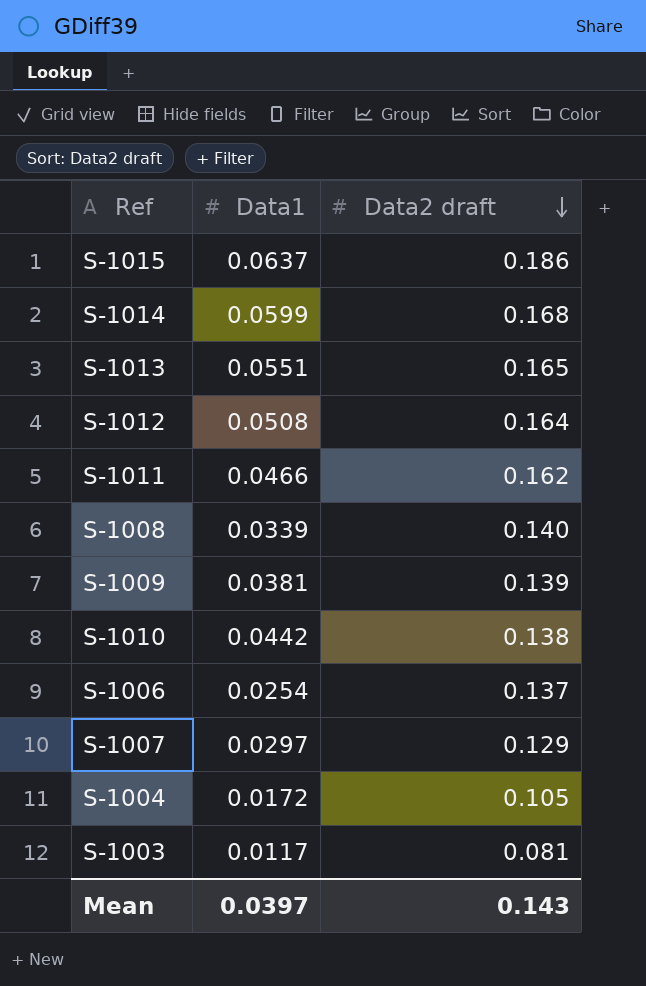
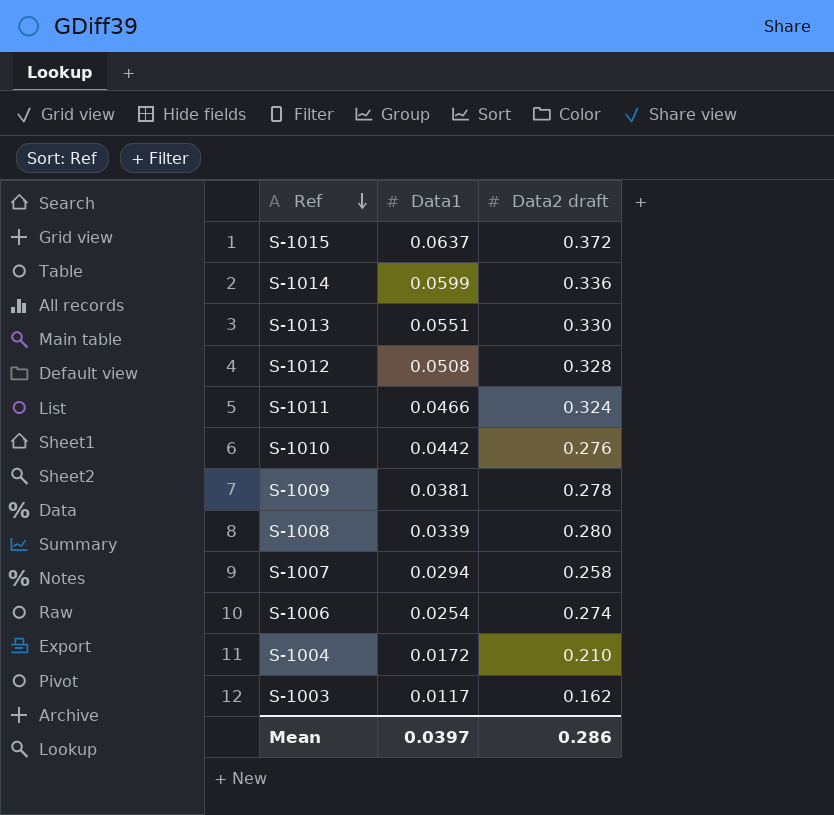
row order: Data2 draft descending -> Ref descending
S-1015 | Data2 draft: 0.186 -> 0.372
S-1014 | Data2 draft: 0.168 -> 0.336
S-1013 | Data2 draft: 0.165 -> 0.330
S-1012 | Data2 draft: 0.164 -> 0.328
S-1011 | Data2 draft: 0.162 -> 0.324
S-1010 | Data2 draft: 0.138 -> 0.276
S-1009 | Data2 draft: 0.139 -> 0.278
S-1008 | Data2 draft: 0.140 -> 0.280
S-1007 | Data1: 0.0297 -> 0.0294
S-1007 | Data2 draft: 0.129 -> 0.258
S-1006 | Data2 draft: 0.137 -> 0.274
S-1004 | Data2 draft: 0.105 -> 0.210
S-1003 | Data2 draft: 0.081 -> 0.162
Mean | Data2 draft: 0.143 -> 0.286

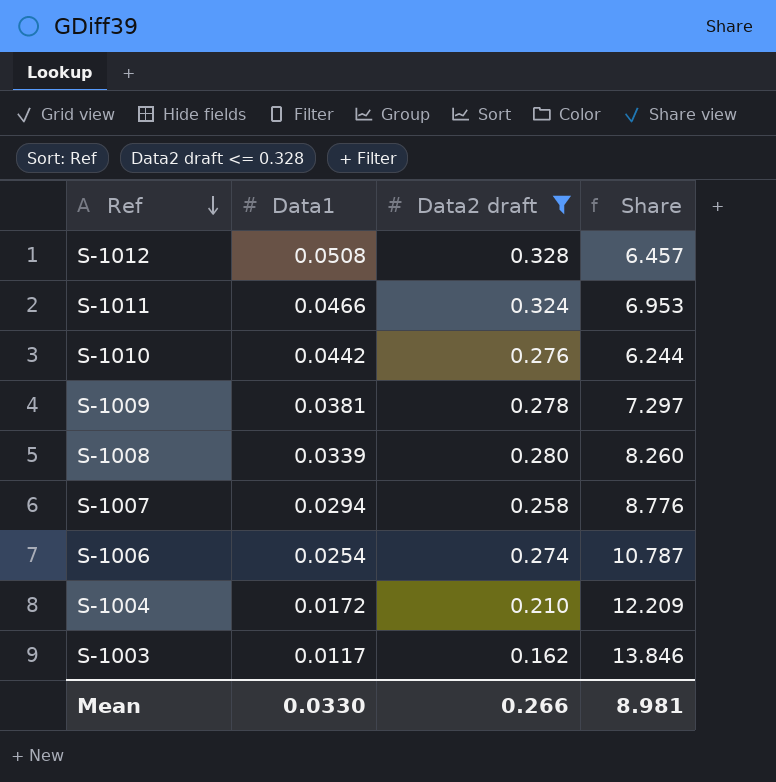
filter: none -> Data2 draft <= 0.328
column Share | formula: none -> [Data2 draft] / [Data1]
Mean | Data1: 0.0397 -> 0.0330
Mean | Data2 draft: 0.286 -> 0.266

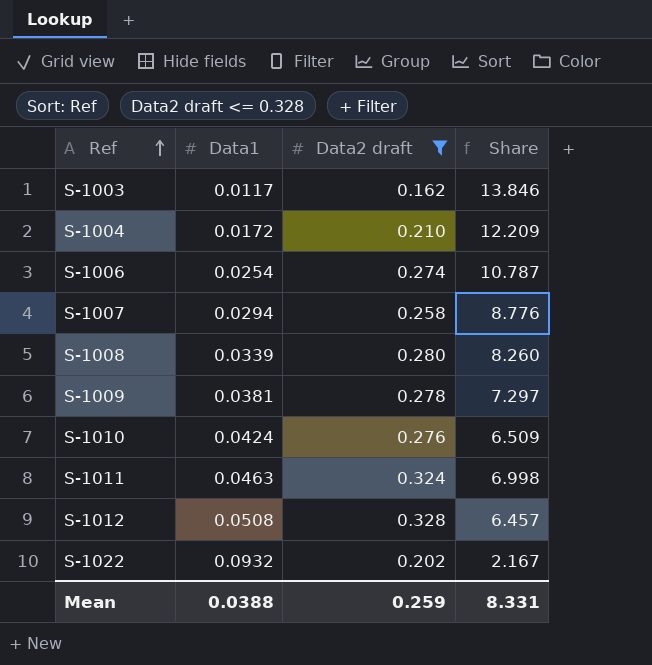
row order: Ref descending -> Ref ascending
S-1010 | Data1: 0.0442 -> 0.0424
S-1010 | Share: 6.244 -> 6.509
S-1011 | Data1: 0.0466 -> 0.0463
S-1011 | Share: 6.953 -> 6.998
row S-1022: none -> 0.0932 | 0.202 | 2.167
Mean | Data1: 0.0330 -> 0.0388
Mean | Data2 draft: 0.266 -> 0.259
Mean | Share: 8.981 -> 8.331

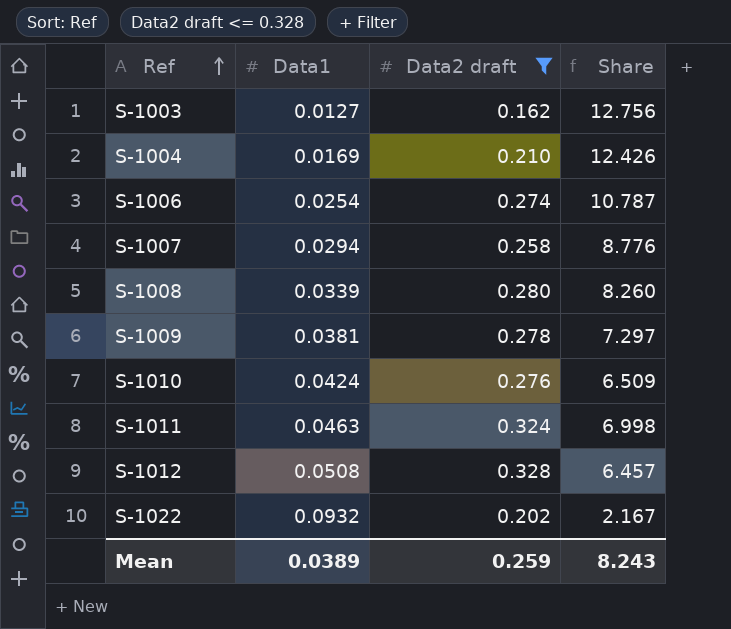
S-1003 | Data1: 0.0117 -> 0.0127
S-1003 | Share: 13.846 -> 12.756
S-1004 | Data1: 0.0172 -> 0.0169
S-1004 | Share: 12.209 -> 12.426
Mean | Data1: 0.0388 -> 0.0389
Mean | Share: 8.331 -> 8.243

